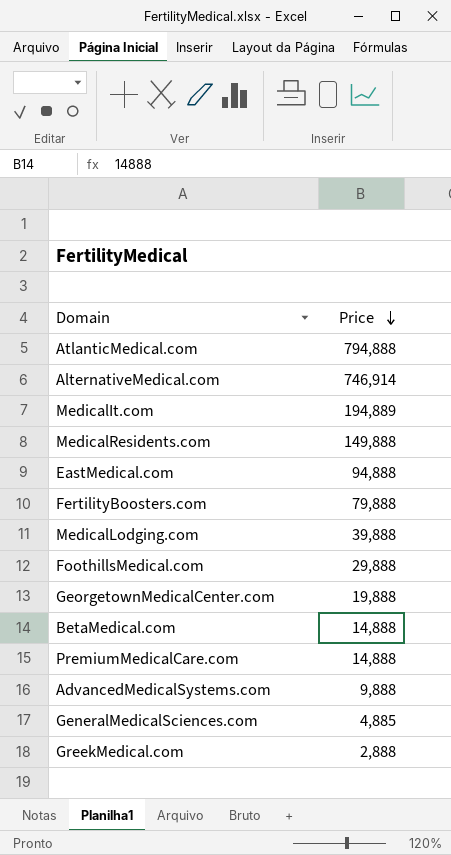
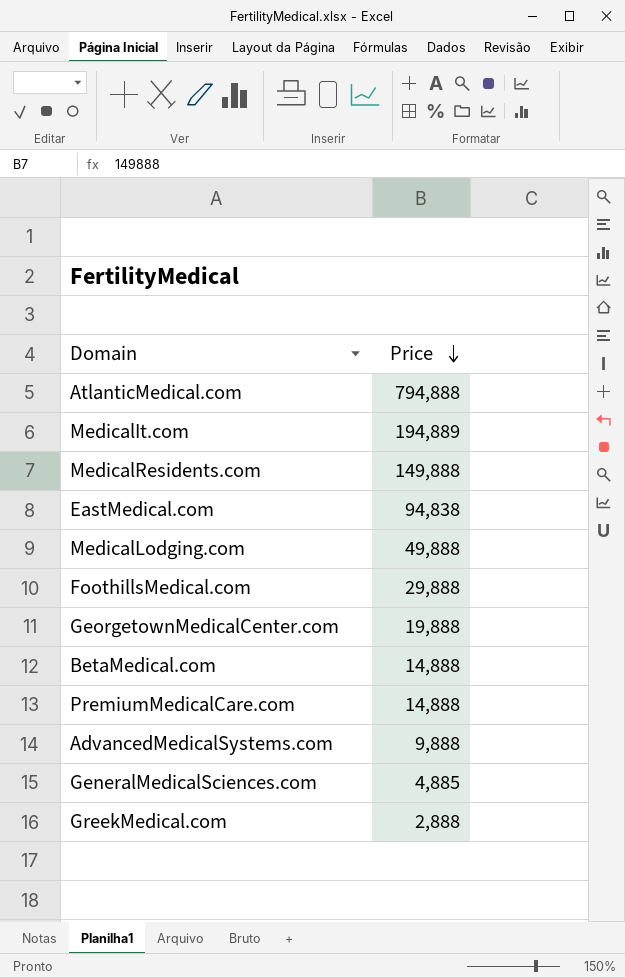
row AlternativeMedical.com: 746,914 -> none
row FertilityBoosters.com: 79,888 -> none
EastMedical.com | Price: 94,888 -> 94,838
MedicalLodging.com | Price: 39,888 -> 49,888

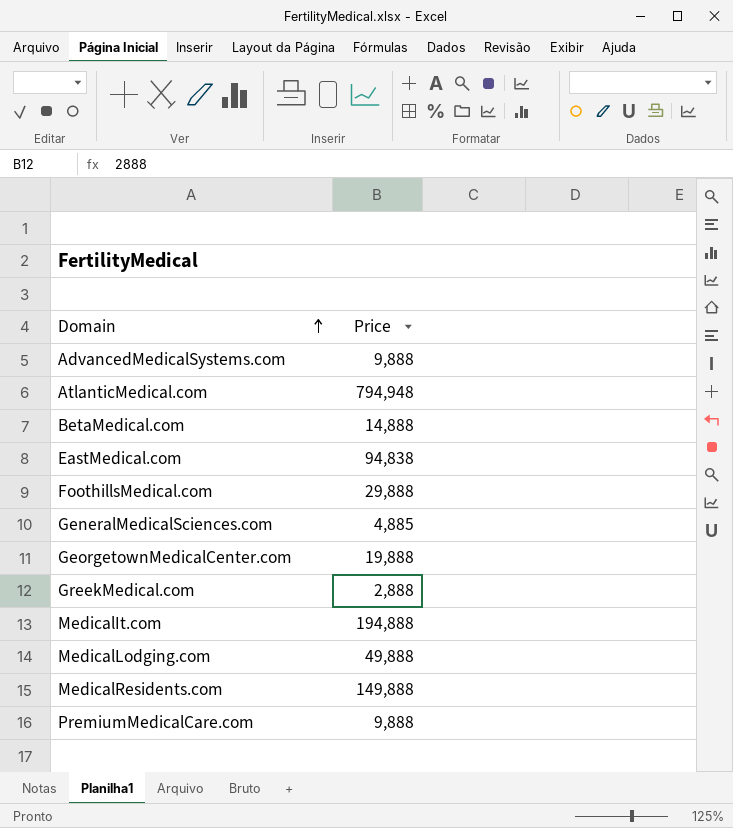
row order: Price descending -> Domain ascending
AtlanticMedical.com | Price: 794,888 -> 794,948
MedicalIt.com | Price: 194,889 -> 194,888
PremiumMedicalCare.com | Price: 14,888 -> 9,888

